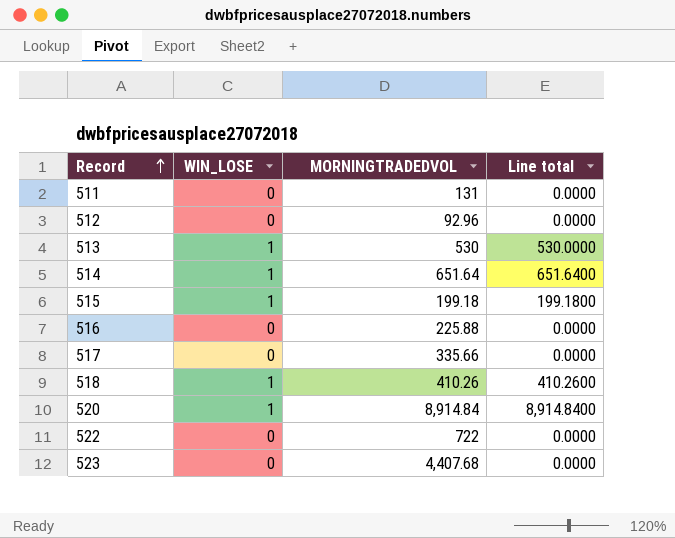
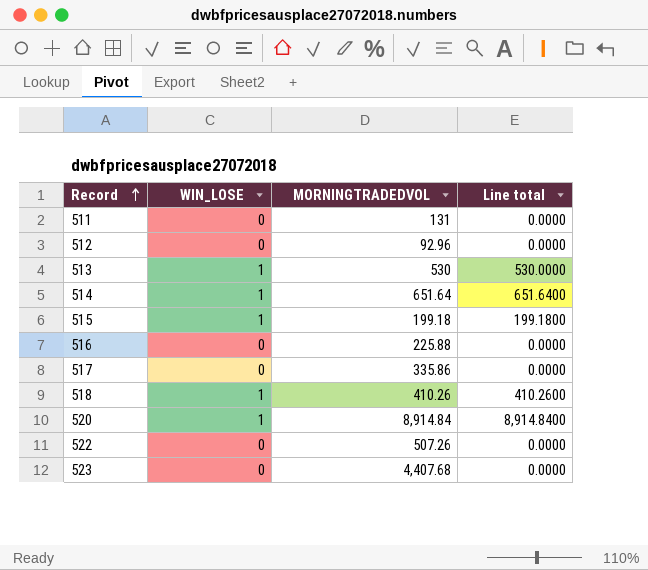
517 | MORNINGTRADEDVOL: 335.66 -> 335.86
522 | MORNINGTRADEDVOL: 722 -> 507.26

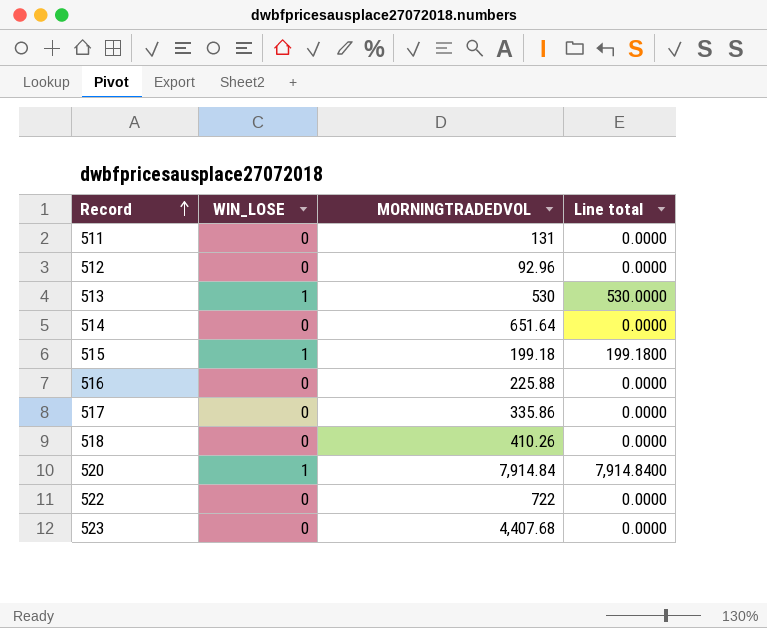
514 | WIN_LOSE: 1 -> 0
514 | Line total: 651.6400 -> 0.0000
518 | WIN_LOSE: 1 -> 0
518 | Line total: 410.2600 -> 0.0000
520 | MORNINGTRADEDVOL: 8,914.84 -> 7,914.84
520 | Line total: 8,914.8400 -> 7,914.8400
522 | MORNINGTRADEDVOL: 507.26 -> 722

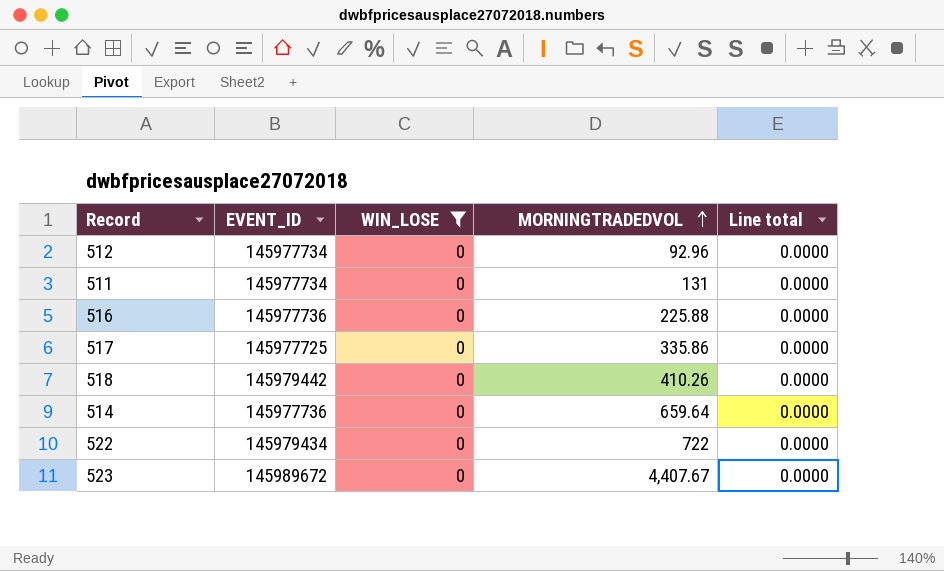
filter: none -> WIN_LOSE = 0
row order: Record ascending -> MORNINGTRADEDVOL ascending
column EVENT_ID | position: none -> 2
514 | MORNINGTRADEDVOL: 651.64 -> 659.64
523 | MORNINGTRADEDVOL: 4,407.68 -> 4,407.67

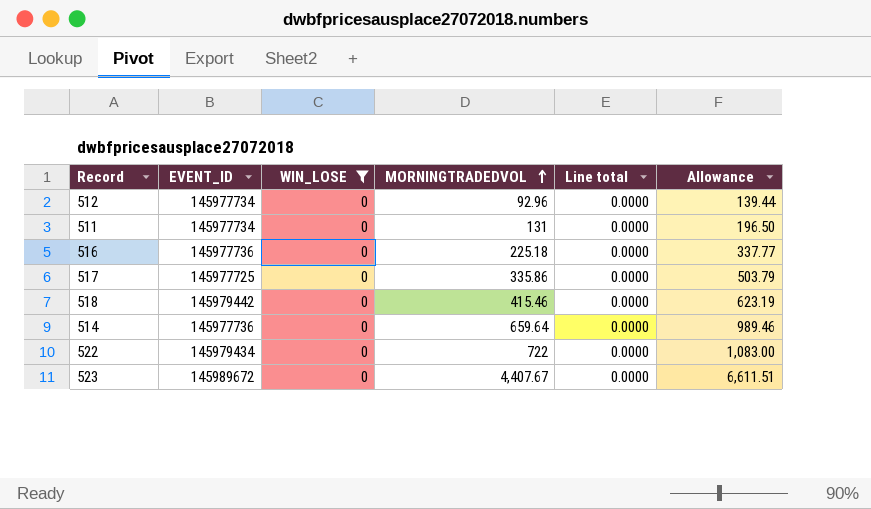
column Allowance | formula: none -> [MORNINGTRADEDVOL] * 1.5
516 | MORNINGTRADEDVOL: 225.88 -> 225.18
518 | MORNINGTRADEDVOL: 410.26 -> 415.46

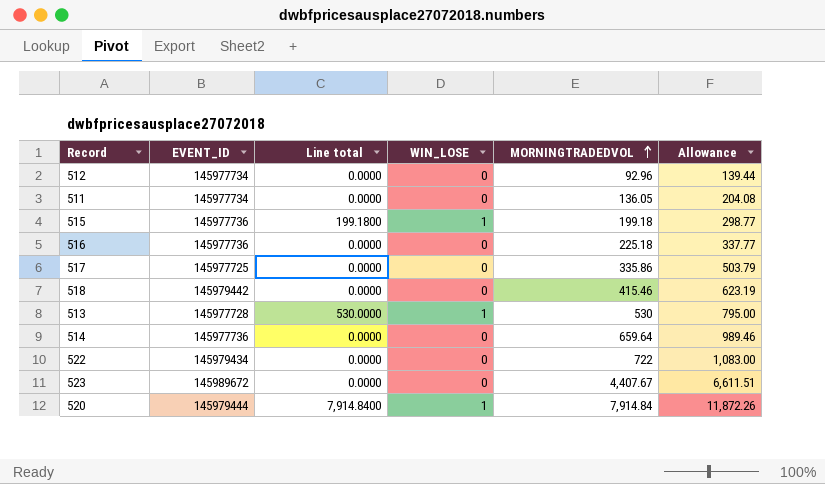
filter: WIN_LOSE = 0 -> none
column Line total | position: 5 -> 3
511 | MORNINGTRADEDVOL: 131 -> 136.05
511 | Allowance: 196.50 -> 204.08

